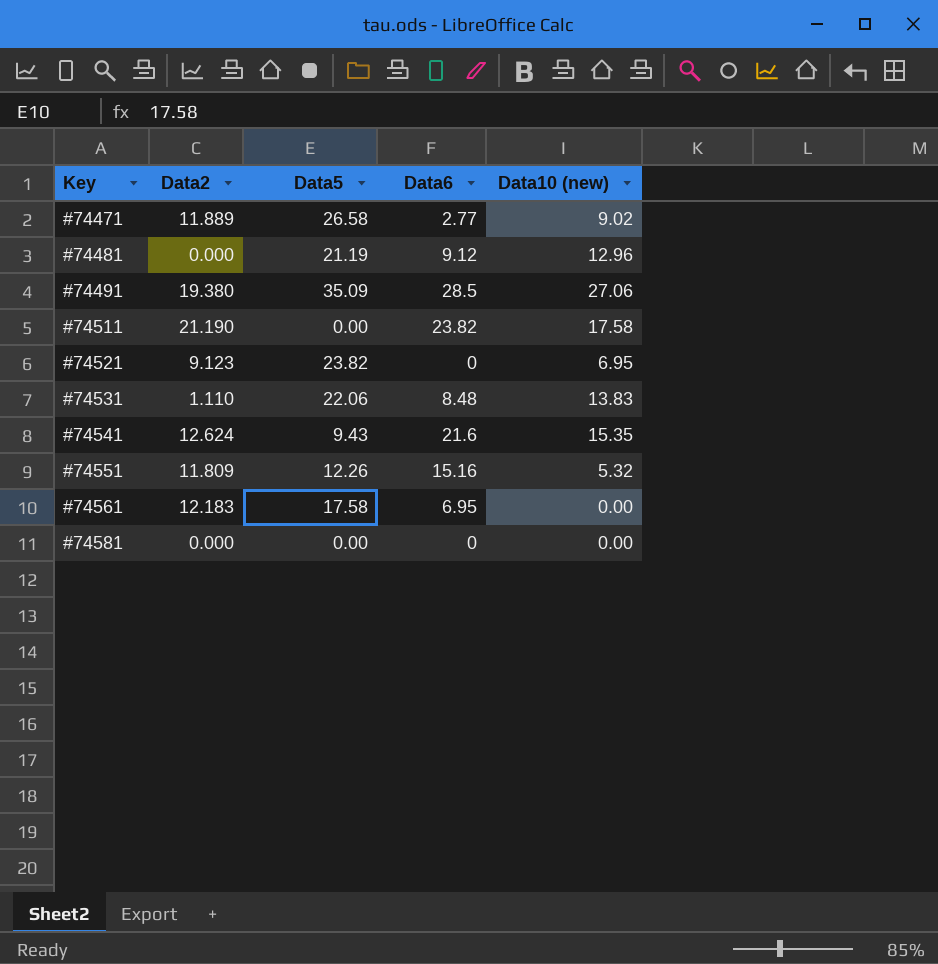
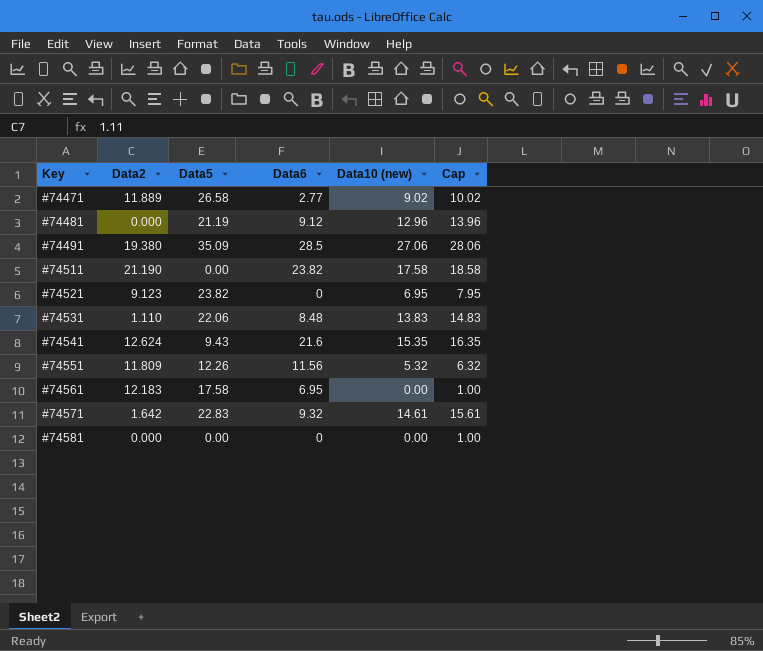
column Cap | formula: none -> [Data10 (new)] + 1
#74551 | Data6: 15.16 -> 11.56
row #74571: none -> 1.642 | 22.83 | 9.32 | 14.61 | 15.61

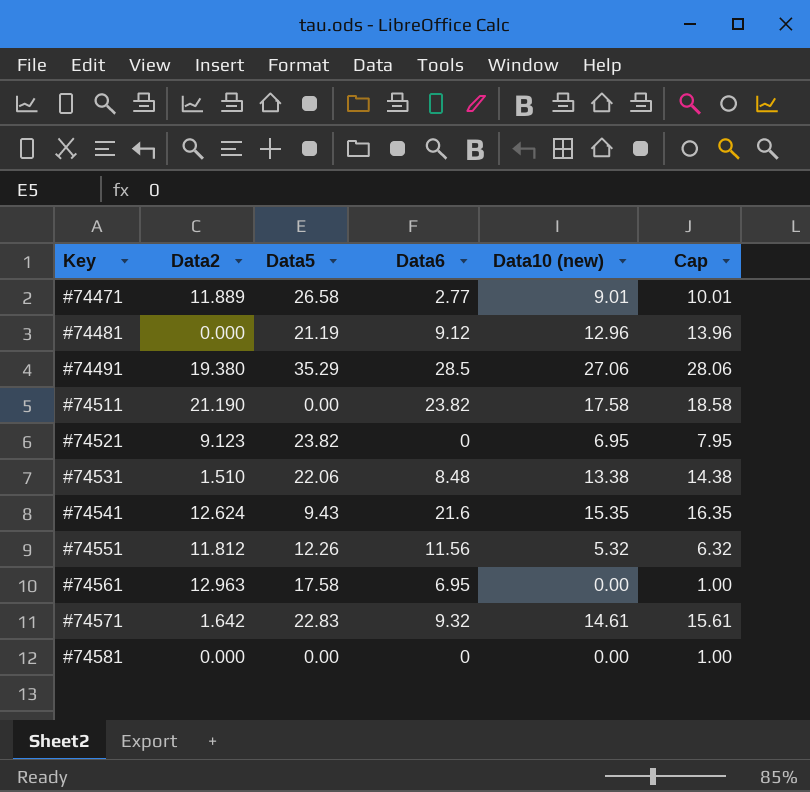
#74471 | Data10 (new): 9.02 -> 9.01
#74471 | Cap: 10.02 -> 10.01
#74491 | Data5: 35.09 -> 35.29
#74531 | Data2: 1.110 -> 1.510
#74531 | Data10 (new): 13.83 -> 13.38
#74531 | Cap: 14.83 -> 14.38
#74551 | Data2: 11.809 -> 11.812
#74561 | Data2: 12.183 -> 12.963

